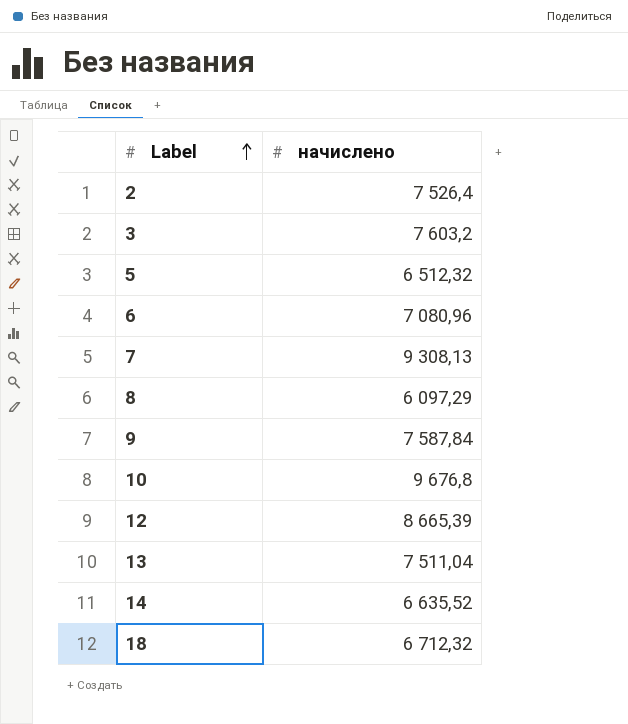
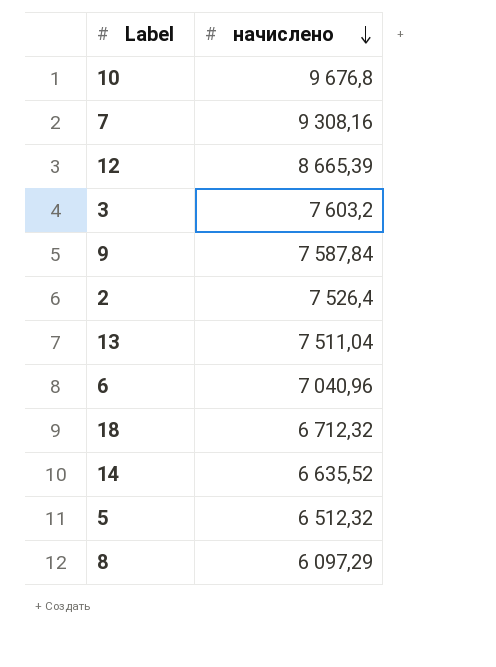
row order: Label ascending -> начислено descending
7 | начислено: 9 308,13 -> 9 308,16
6 | начислено: 7 080,96 -> 7 040,96

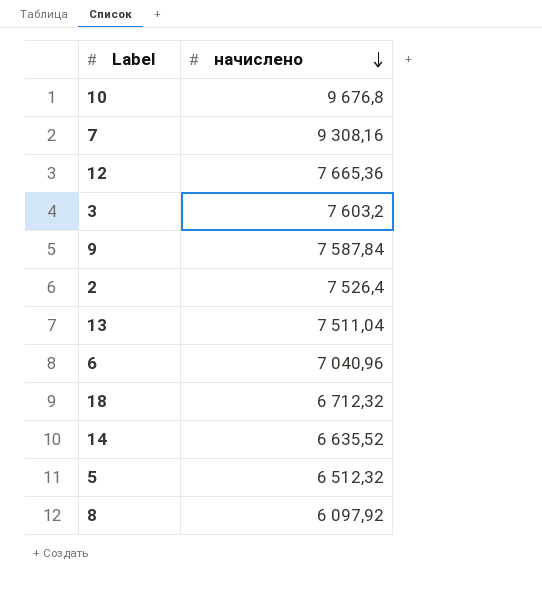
12 | начислено: 8 665,39 -> 7 665,36
8 | начислено: 6 097,29 -> 6 097,92

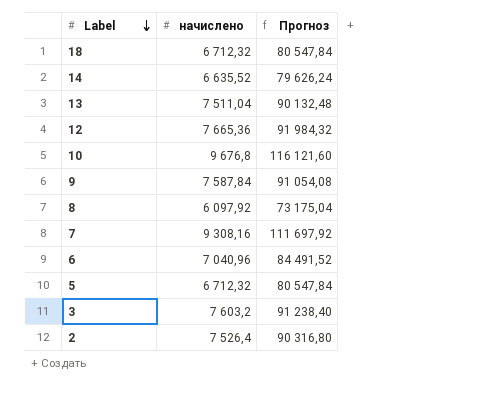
row order: начислено descending -> Label descending
column Прогноз | formula: none -> [начислено] * 12
5 | начислено: 6 512,32 -> 6 712,32

